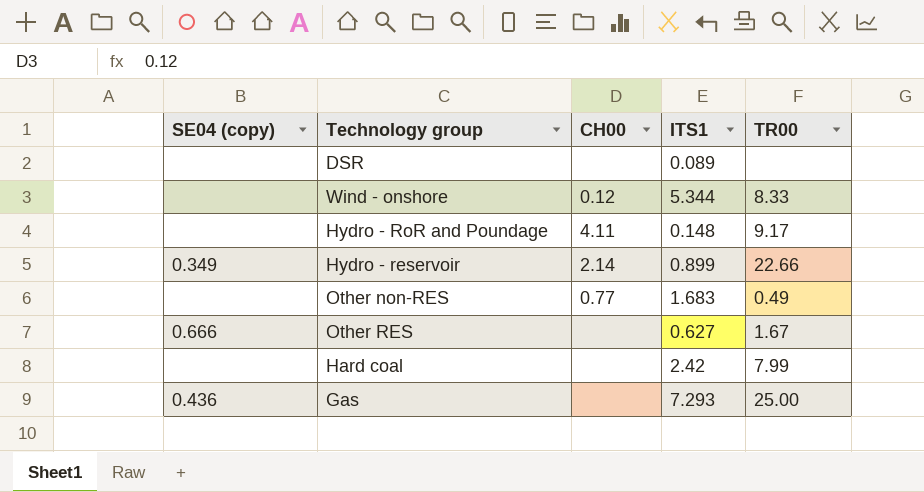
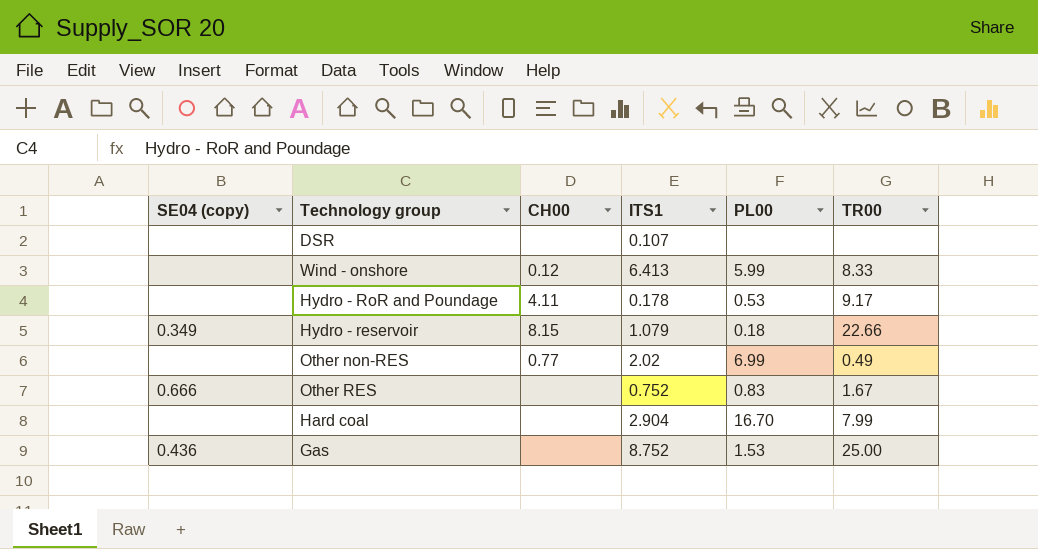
column PL00 | position: none -> 5
DSR | ITS1: 0.089 -> 0.107
Wind - onshore | ITS1: 5.344 -> 6.413
Hydro - RoR and Poundage | ITS1: 0.148 -> 0.178
Hydro - reservoir | CH00: 2.14 -> 8.15
Hydro - reservoir | ITS1: 0.899 -> 1.079
Other non-RES | ITS1: 1.683 -> 2.02
Other RES | ITS1: 0.627 -> 0.752
Hard coal | ITS1: 2.42 -> 2.904
Gas | ITS1: 7.293 -> 8.752

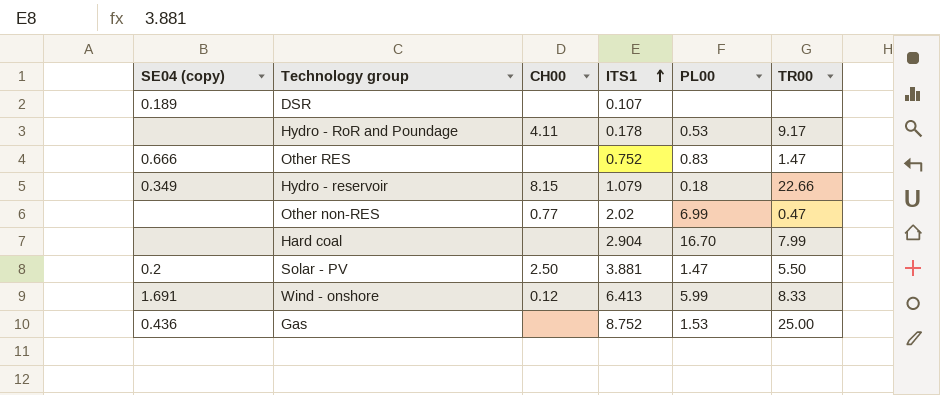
row order: none -> ITS1 ascending
DSR | SE04 (copy): none -> 0.189
Other RES | TR00: 1.67 -> 1.47
Other non-RES | TR00: 0.49 -> 0.47
row Solar - PV: none -> 0.2 | 2.50 | 3.881 | 1.47 | 5.50
Wind - onshore | SE04 (copy): none -> 1.691

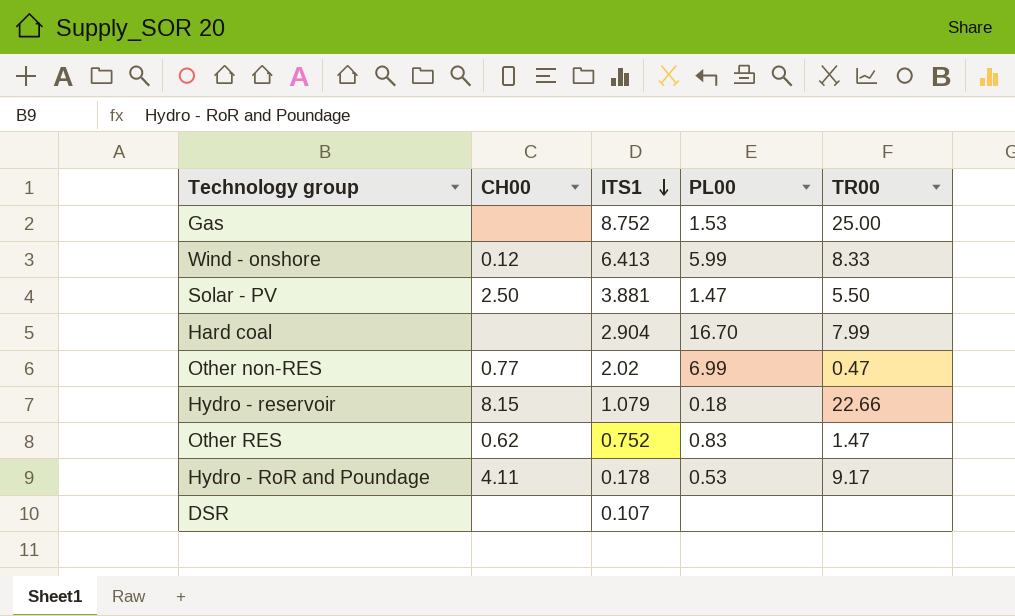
row order: ITS1 ascending -> ITS1 descending
column SE04 (copy) | position: 1 -> none
Other RES | CH00: none -> 0.62

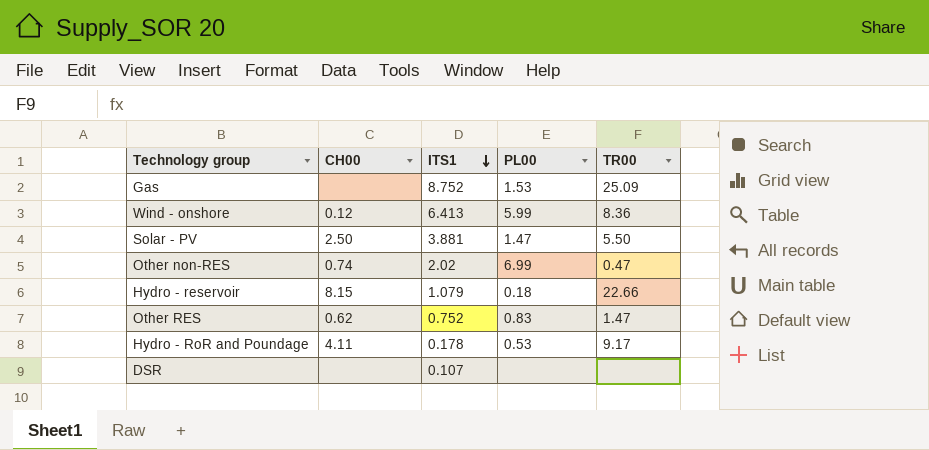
row Hard coal: none | 2.904 | 16.70 | 7.99 -> none
Gas | TR00: 25.00 -> 25.09
Wind - onshore | TR00: 8.33 -> 8.36
Other non-RES | CH00: 0.77 -> 0.74

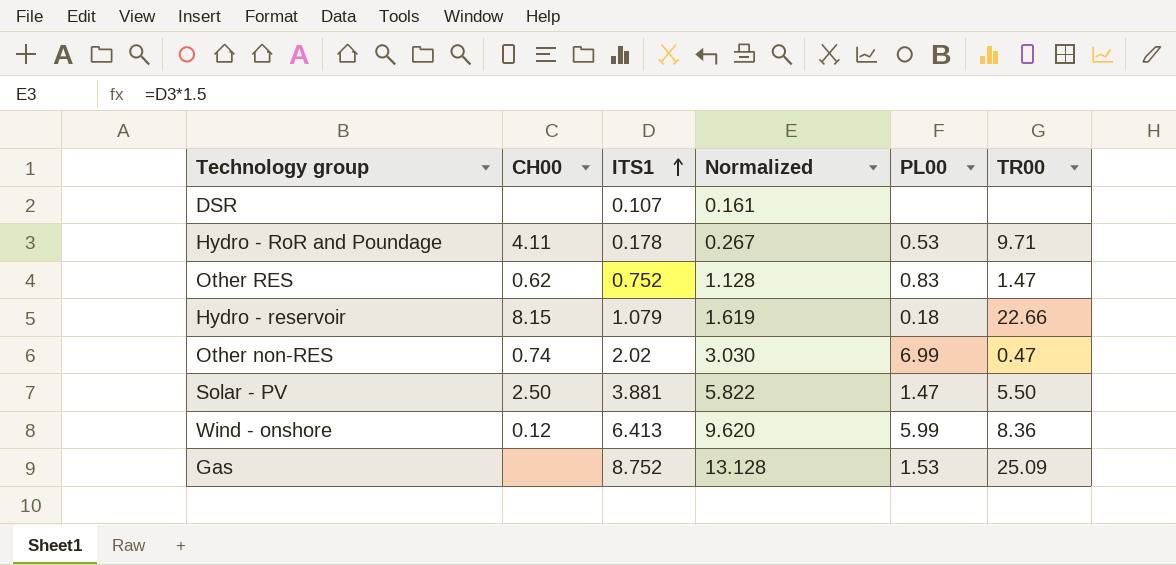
row order: ITS1 descending -> ITS1 ascending
column Normalized | formula: none -> [ITS1] * 1.5
Hydro - RoR and Poundage | TR00: 9.17 -> 9.71

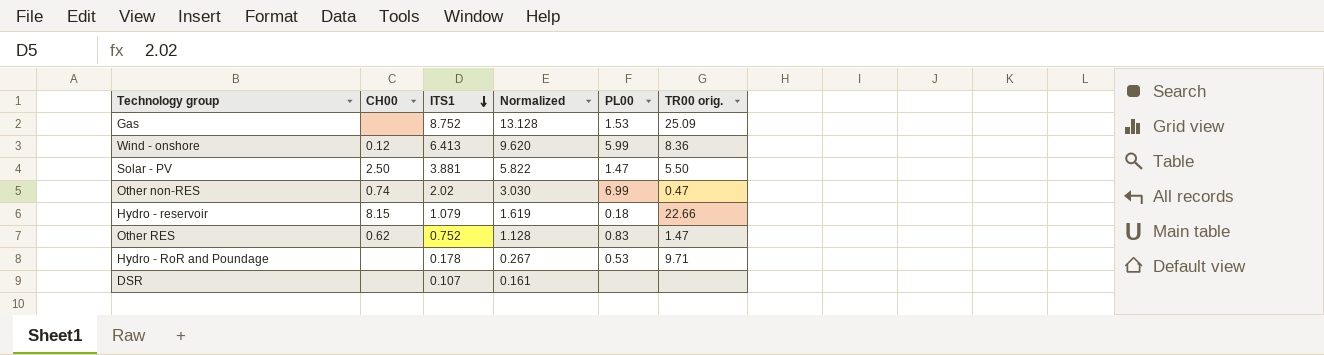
row order: ITS1 ascending -> ITS1 descending
column name: TR00 -> TR00 orig.
Hydro - RoR and Poundage | CH00: 4.11 -> none

